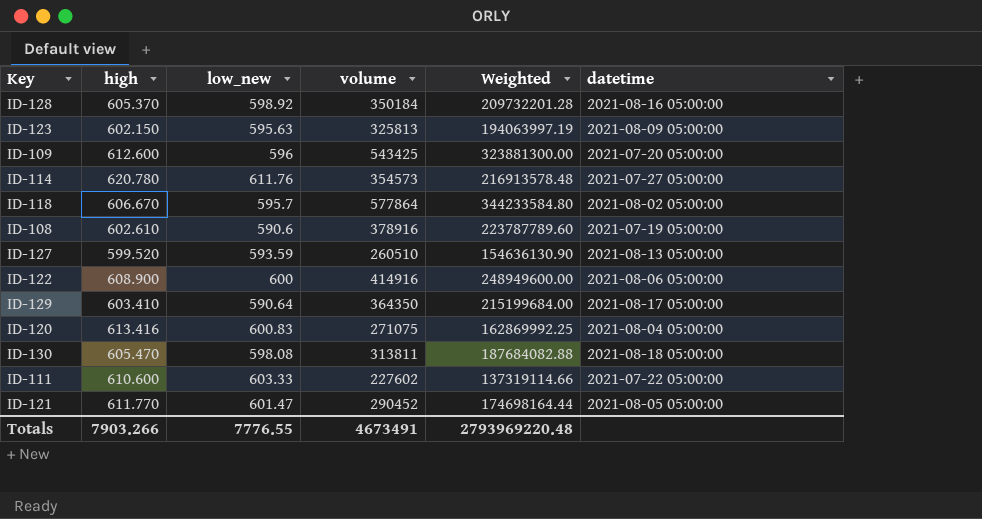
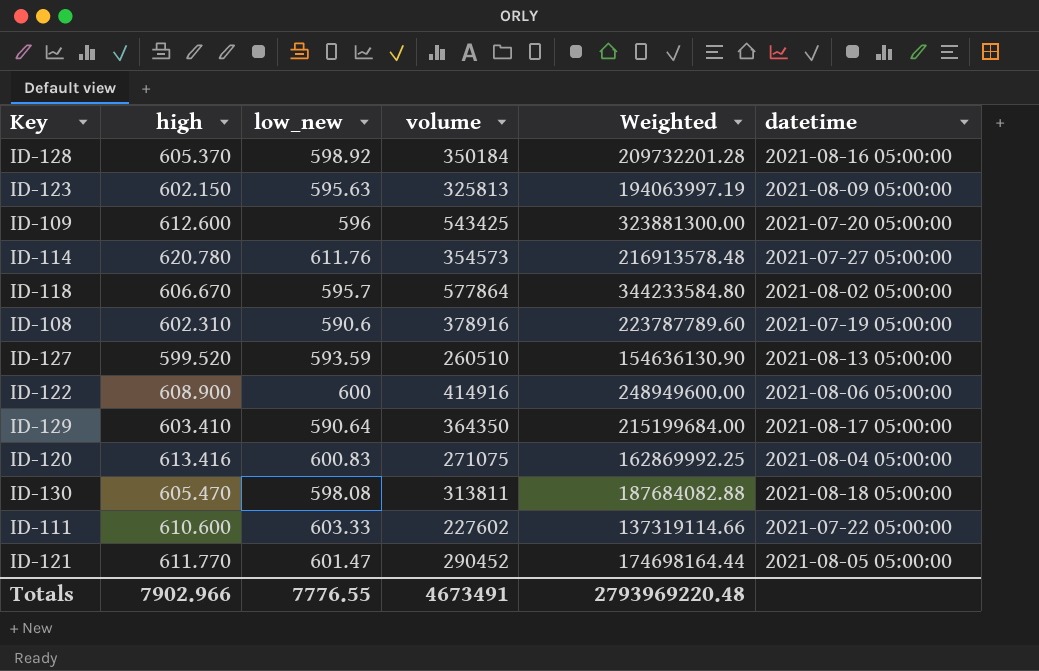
ID-108 | high: 602.610 -> 602.310
Totals | high: 7903.266 -> 7902.966

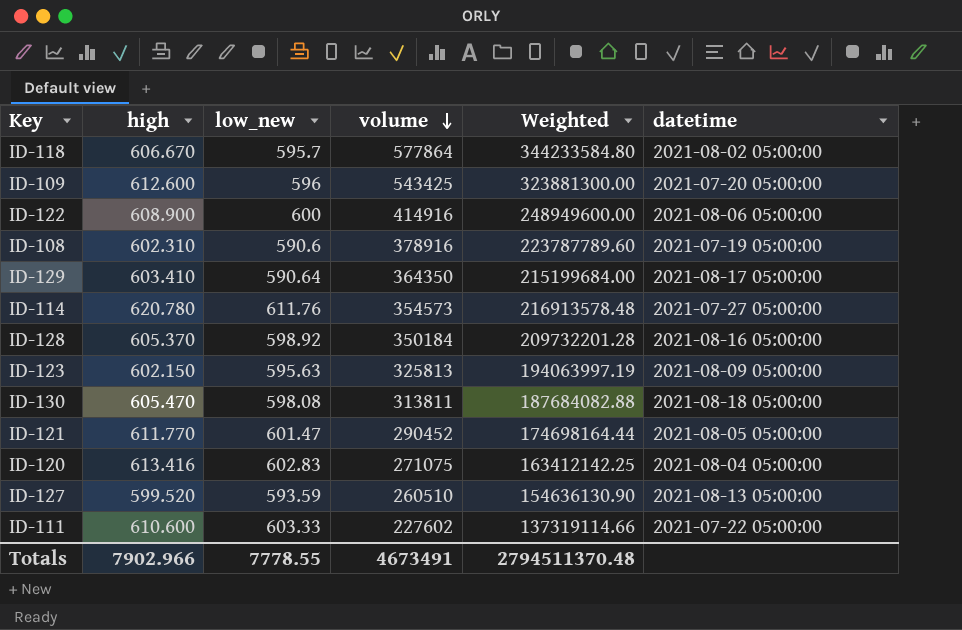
row order: none -> volume descending
ID-120 | low_new: 600.83 -> 602.83
ID-120 | Weighted: 162869992.25 -> 163412142.25
Totals | low_new: 7776.55 -> 7778.55
Totals | Weighted: 2793969220.48 -> 2794511370.48

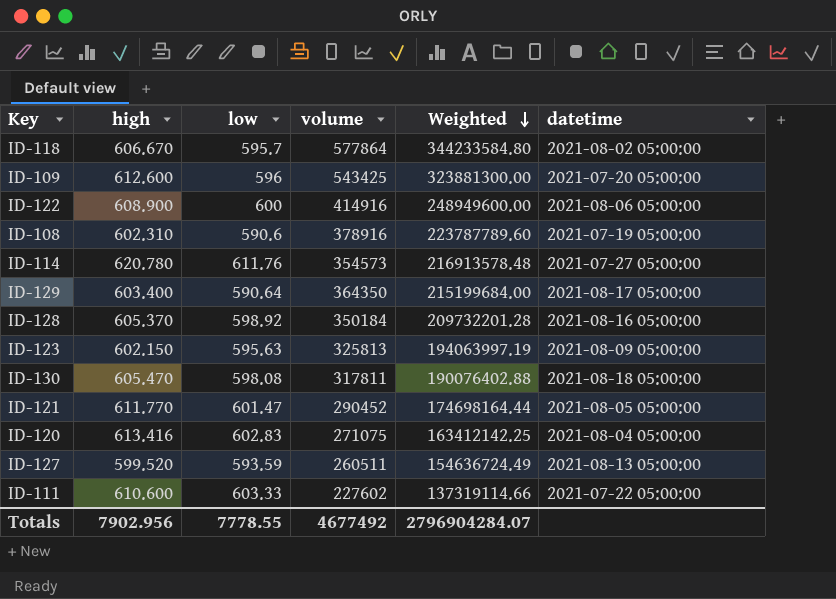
row order: volume descending -> Weighted descending
column name: low_new -> low
ID-129 | high: 603.410 -> 603.400
ID-130 | volume: 313811 -> 317811
ID-130 | Weighted: 187684082.88 -> 190076402.88
ID-127 | volume: 260510 -> 260511
ID-127 | Weighted: 154636130.90 -> 154636724.49
Totals | high: 7902.966 -> 7902.956
Totals | volume: 4673491 -> 4677492
Totals | Weighted: 2794511370.48 -> 2796904284.07

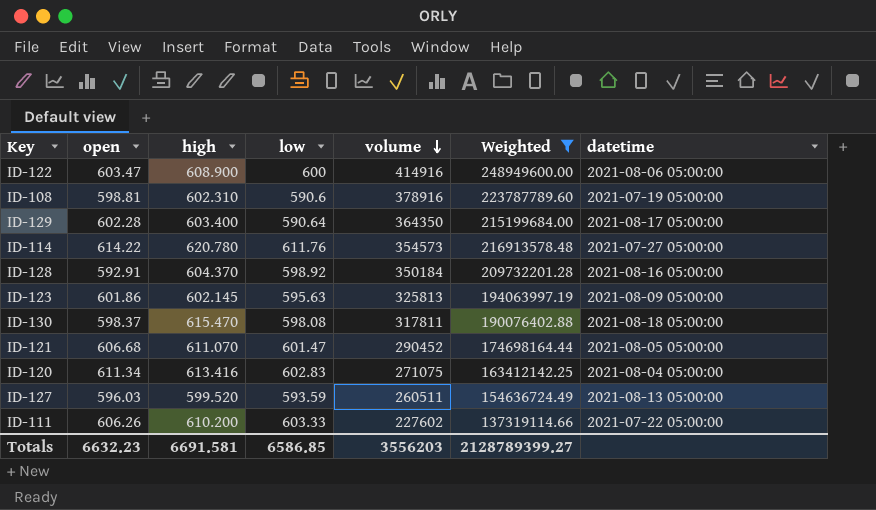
filter: none -> Weighted <= 248949600.00
row order: Weighted descending -> volume descending
column open | position: none -> 2
ID-128 | high: 605.370 -> 604.370
ID-123 | high: 602.150 -> 602.145
ID-130 | high: 605.470 -> 615.470
ID-121 | high: 611.770 -> 611.070
ID-111 | high: 610.600 -> 610.200
Totals | high: 7902.956 -> 6691.581
Totals | low: 7778.55 -> 6586.85
Totals | volume: 4677492 -> 3556203
Totals | Weighted: 2796904284.07 -> 2128789399.27

